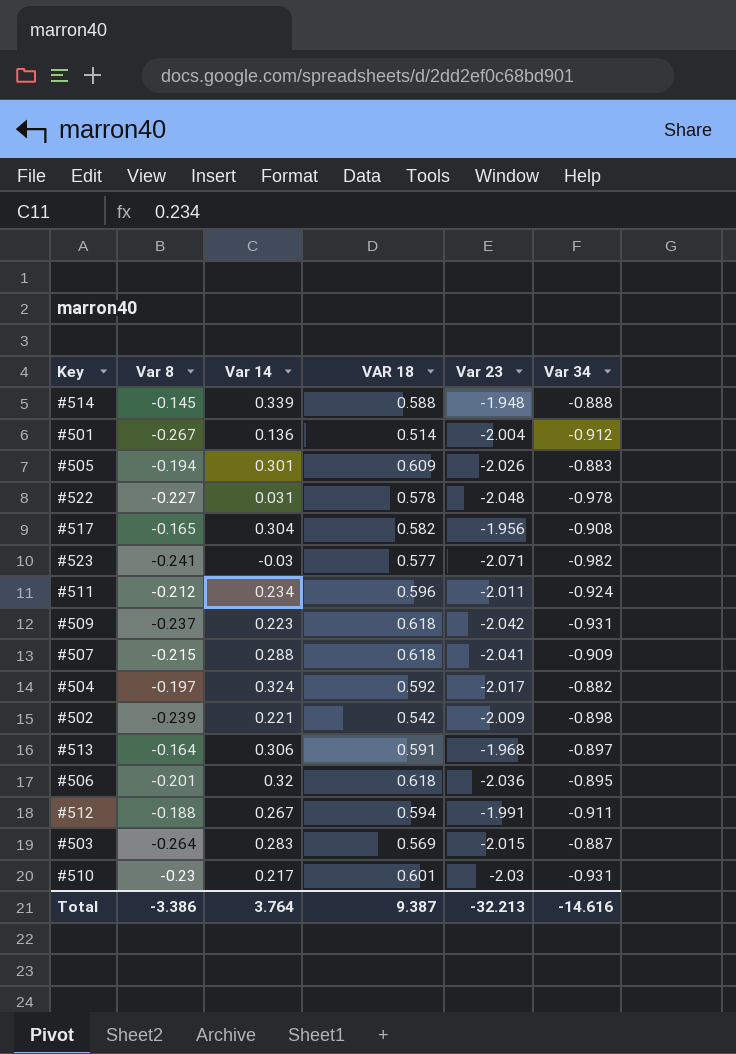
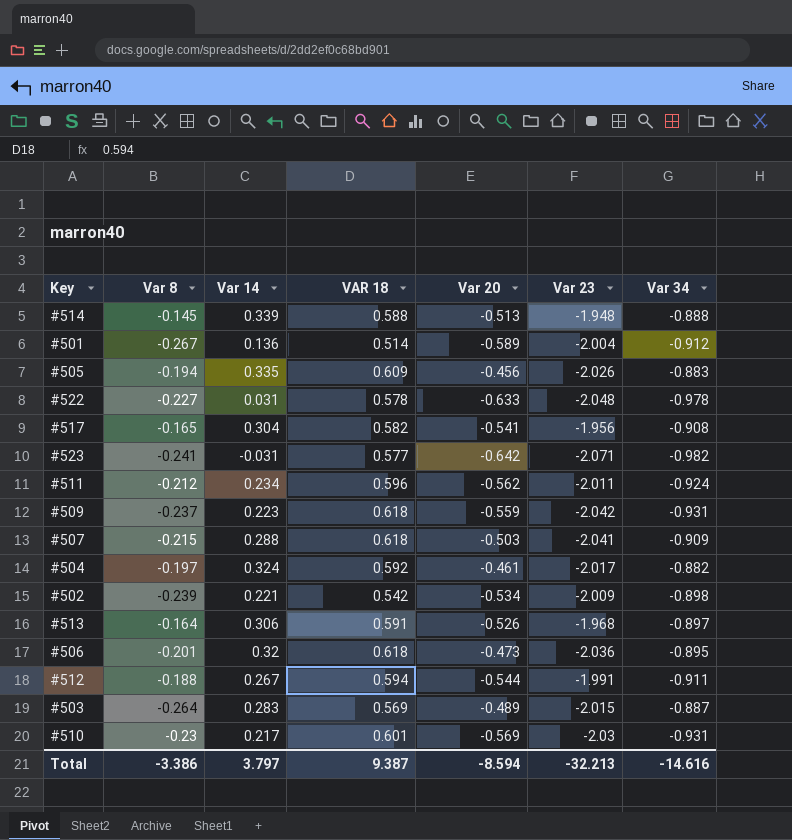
column Var 20 | position: none -> 5
#505 | Var 14: 0.301 -> 0.335
#523 | Var 14: -0.03 -> -0.031
Total | Var 14: 3.764 -> 3.797

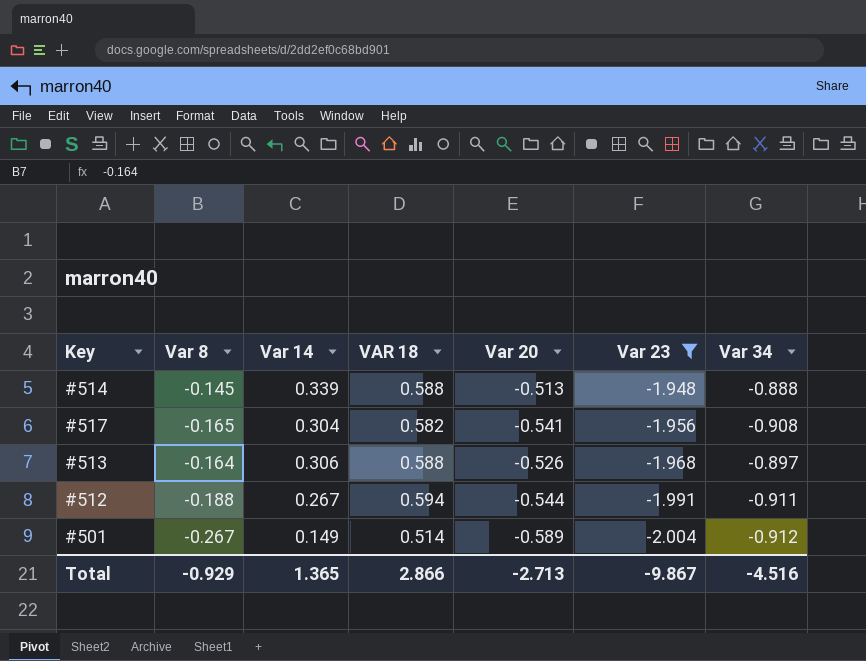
filter: none -> Var 23 >= -2.004
row order: none -> Var 23 descending
#513 | VAR 18: 0.591 -> 0.588
#501 | Var 14: 0.136 -> 0.149
Total | Var 8: -3.386 -> -0.929
Total | Var 14: 3.797 -> 1.365
Total | VAR 18: 9.387 -> 2.866
Total | Var 20: -8.594 -> -2.713
Total | Var 23: -32.213 -> -9.867
Total | Var 34: -14.616 -> -4.516

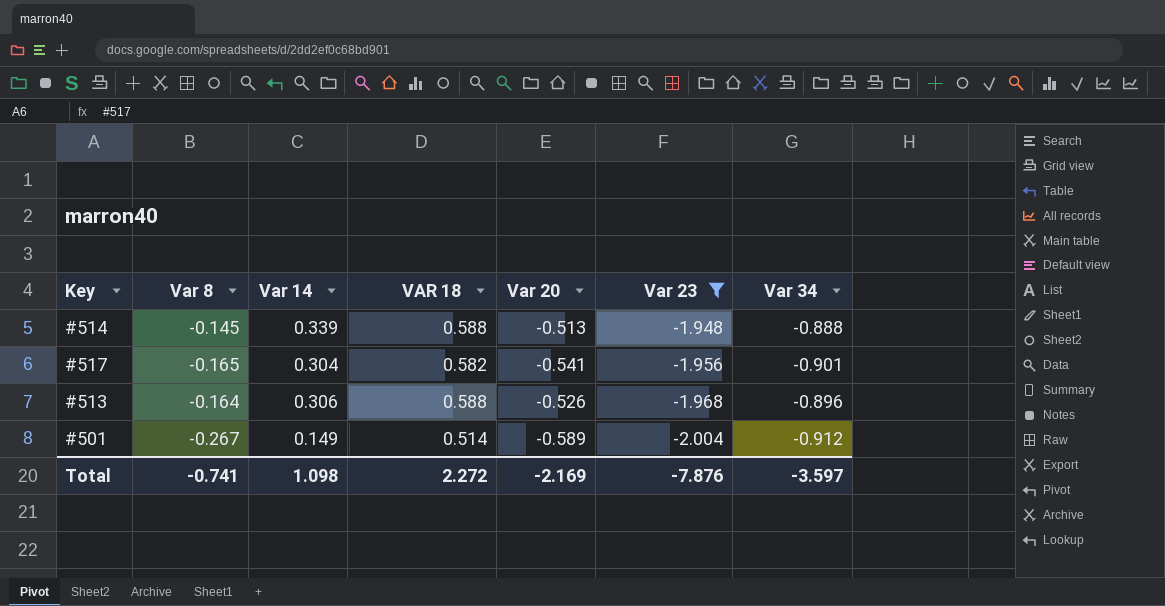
row #512: -0.188 | 0.267 | 0.594 | -0.544 | -1.991 | -0.911 -> none
#517 | Var 34: -0.908 -> -0.901
#513 | Var 34: -0.897 -> -0.896
Total | Var 8: -0.929 -> -0.741
Total | Var 14: 1.365 -> 1.098
Total | VAR 18: 2.866 -> 2.272
Total | Var 20: -2.713 -> -2.169
Total | Var 23: -9.867 -> -7.876
Total | Var 34: -4.516 -> -3.597

